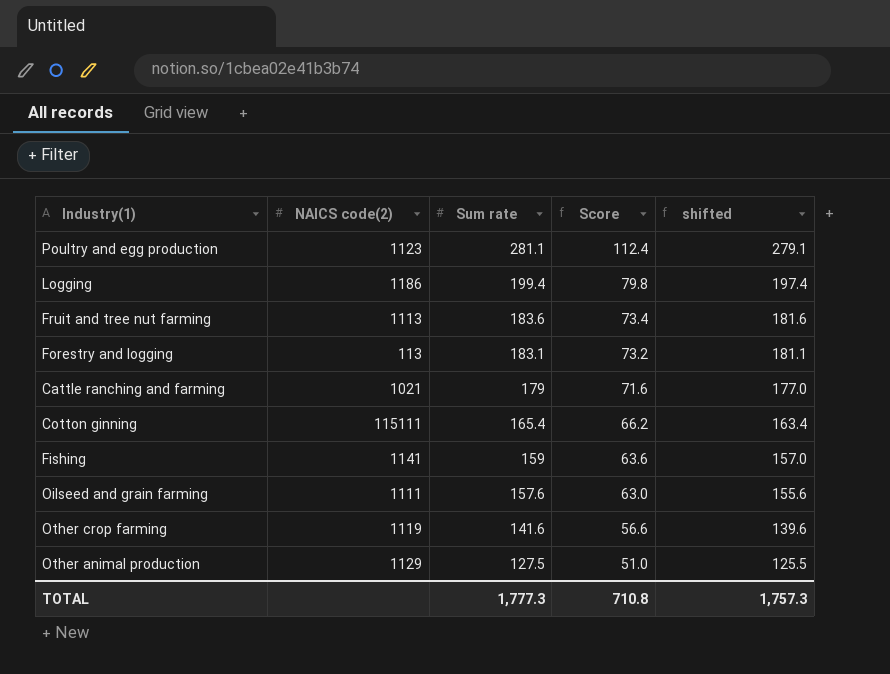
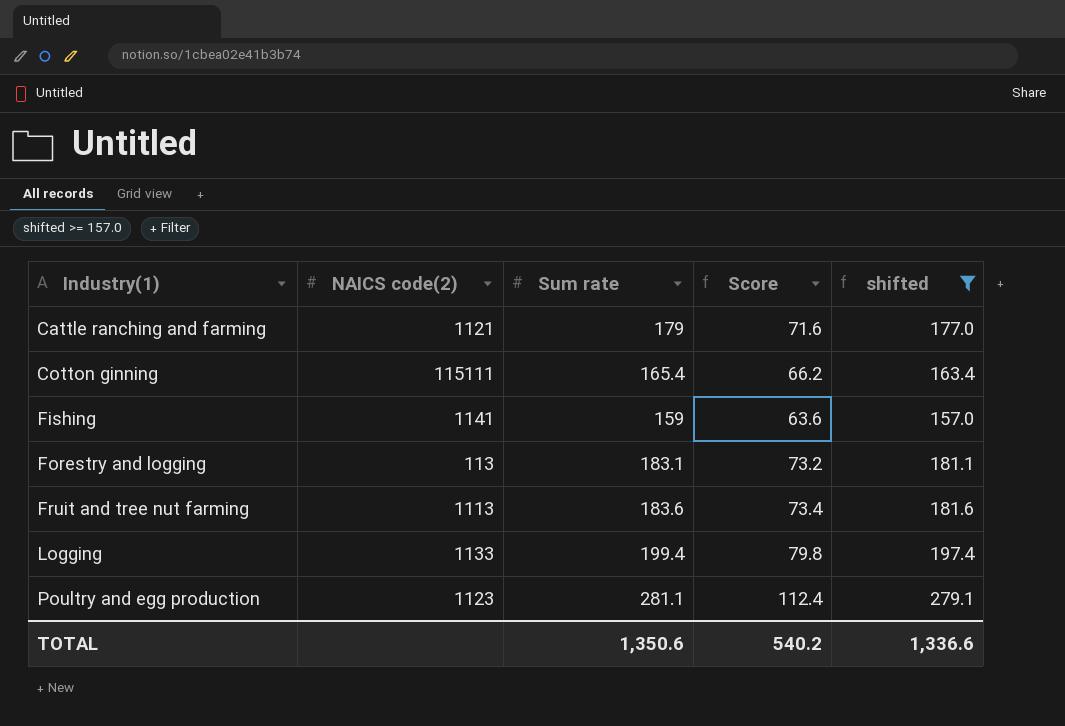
filter: none -> shifted >= 157.0
row order: Sum rate descending -> Industry(1) ascending
Cattle ranching and farming | NAICS code(2): 1021 -> 1121
Logging | NAICS code(2): 1186 -> 1133
TOTAL | Sum rate: 1,777.3 -> 1,350.6
TOTAL | Score: 710.8 -> 540.2
TOTAL | shifted: 1,757.3 -> 1,336.6

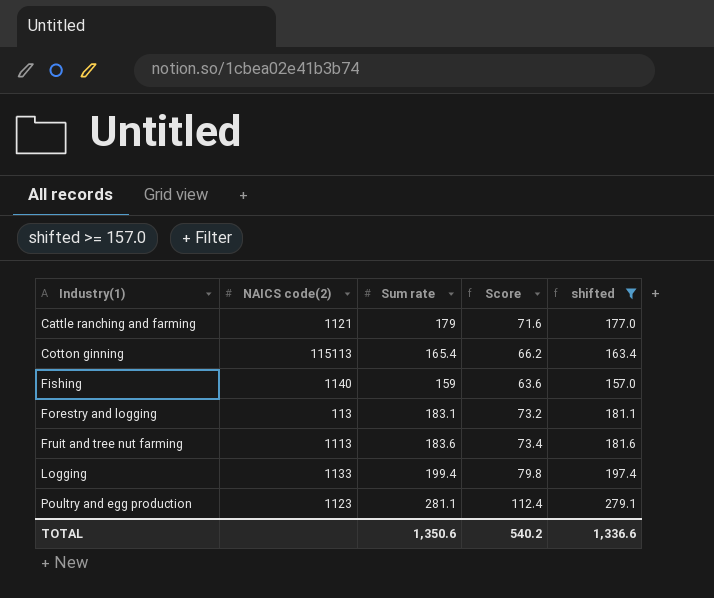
Cotton ginning | NAICS code(2): 115111 -> 115113
Fishing | NAICS code(2): 1141 -> 1140

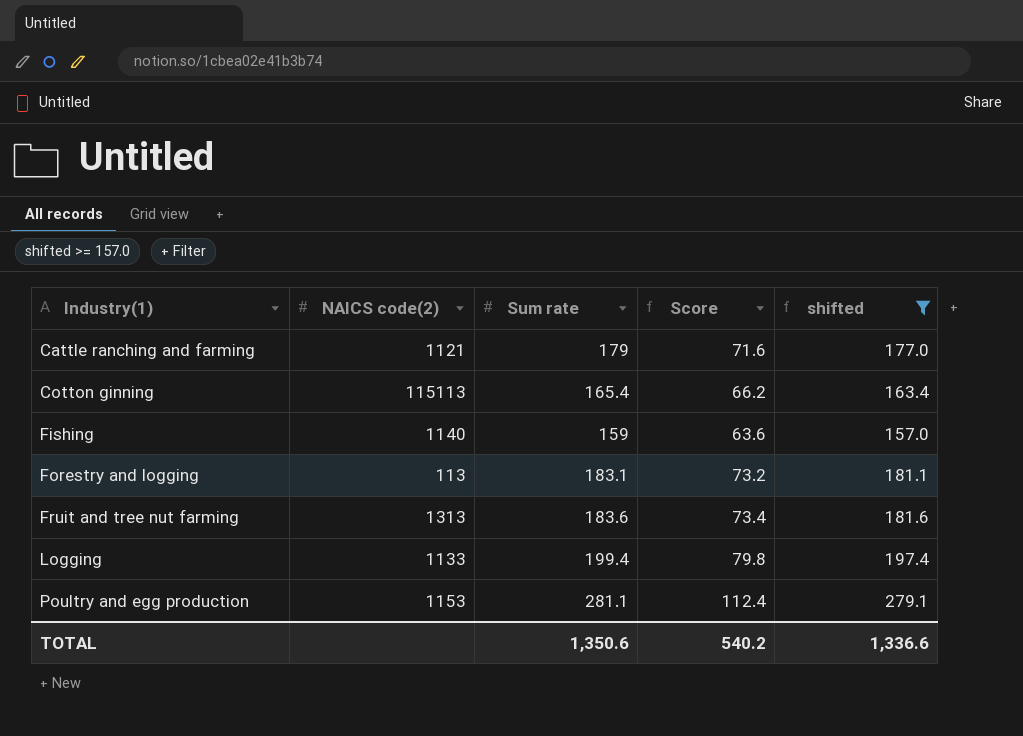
Fruit and tree nut farming | NAICS code(2): 1113 -> 1313
Poultry and egg production | NAICS code(2): 1123 -> 1153

